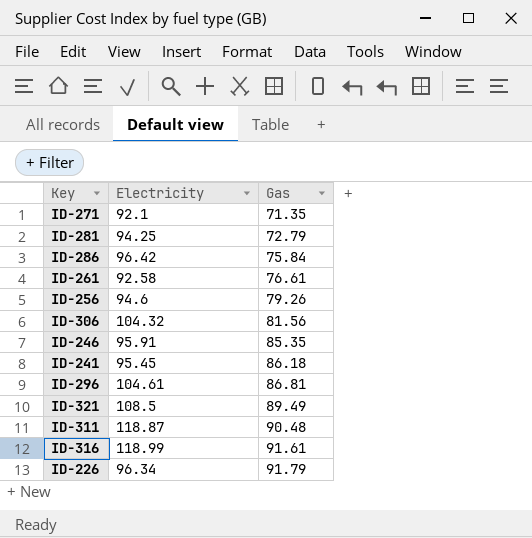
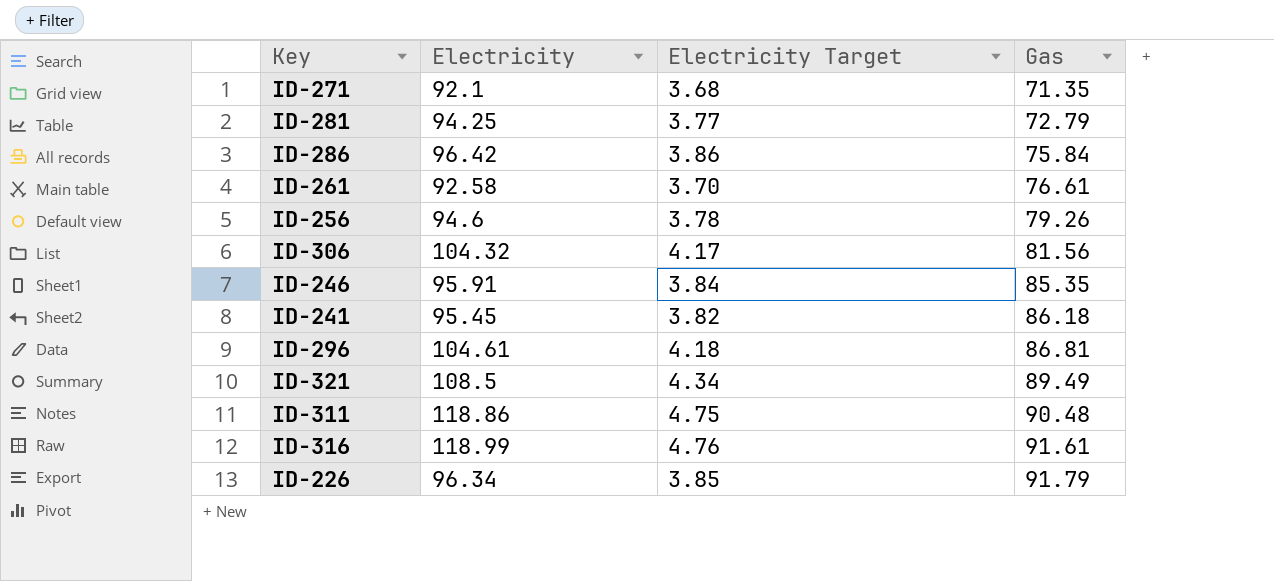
column Electricity Target | formula: none -> [Electricity] * 0.04
ID-311 | Electricity: 118.87 -> 118.86

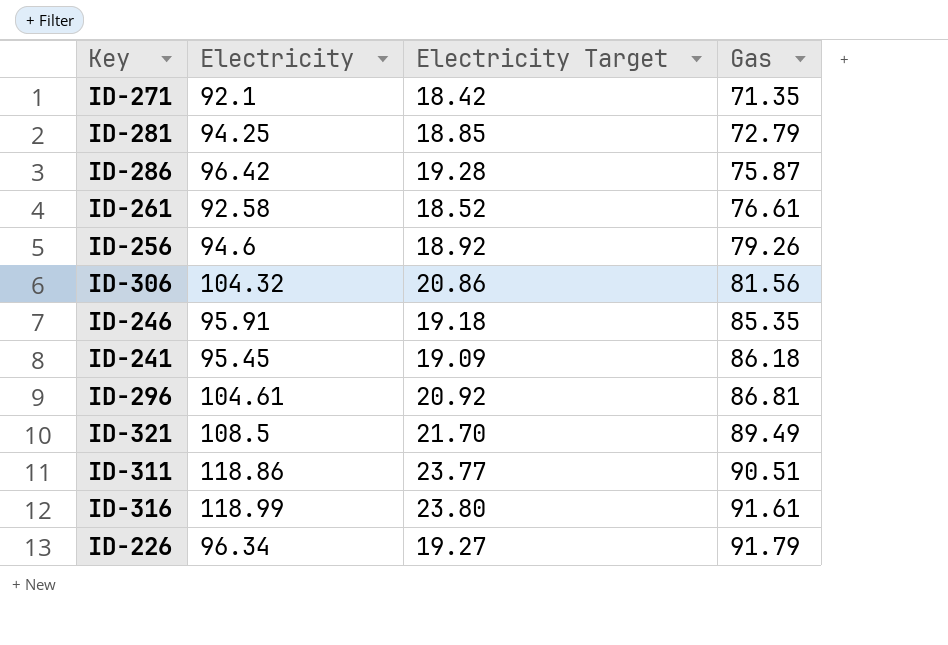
column Electricity Target | formula: [Electricity] * 0.04 -> [Electricity] * 0.2
ID-286 | Gas: 75.84 -> 75.87
ID-311 | Gas: 90.48 -> 90.51

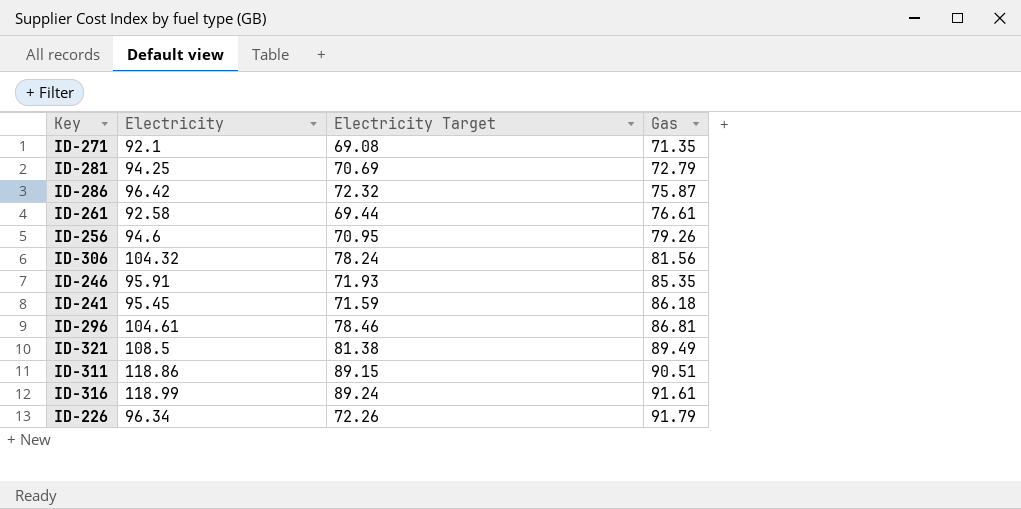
column Electricity Target | formula: [Electricity] * 0.2 -> [Electricity] * 0.75

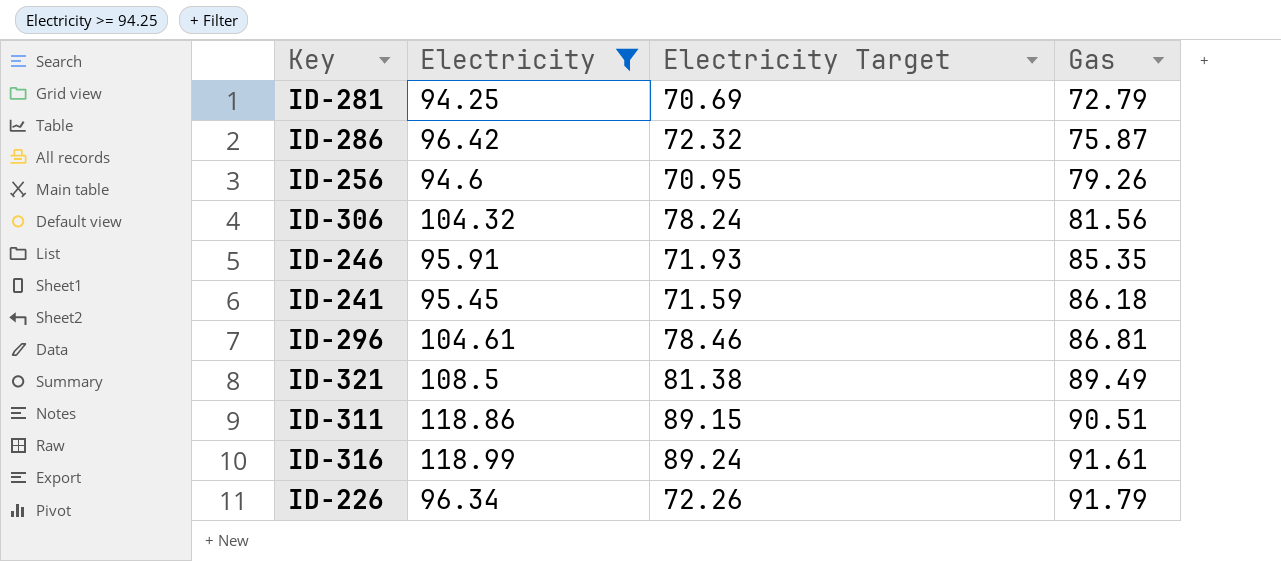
filter: none -> Electricity >= 94.25

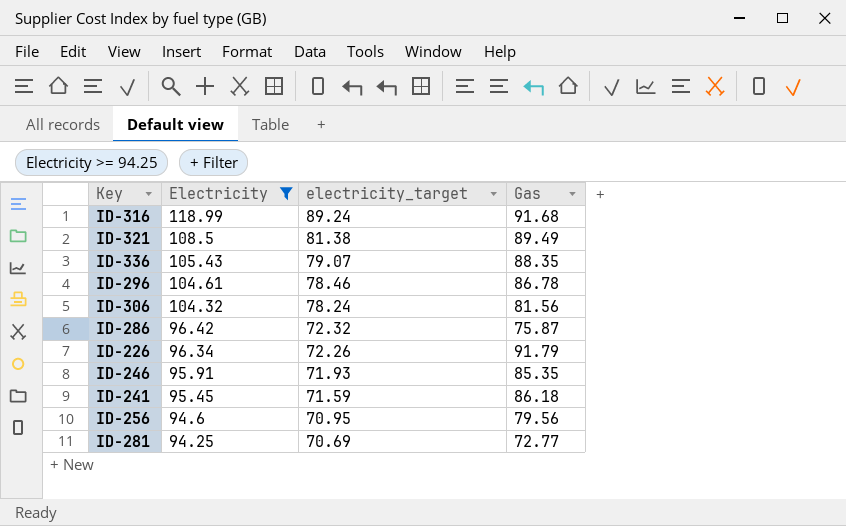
row order: Gas ascending -> Electricity descending
column name: Electricity Target -> electricity_target
row ID-311: 118.86 | 89.15 | 90.51 -> none
ID-316 | Gas: 91.61 -> 91.68
row ID-336: none -> 105.43 | 79.07 | 88.35
ID-296 | Gas: 86.81 -> 86.78
ID-256 | Gas: 79.26 -> 79.56
ID-281 | Gas: 72.79 -> 72.77

